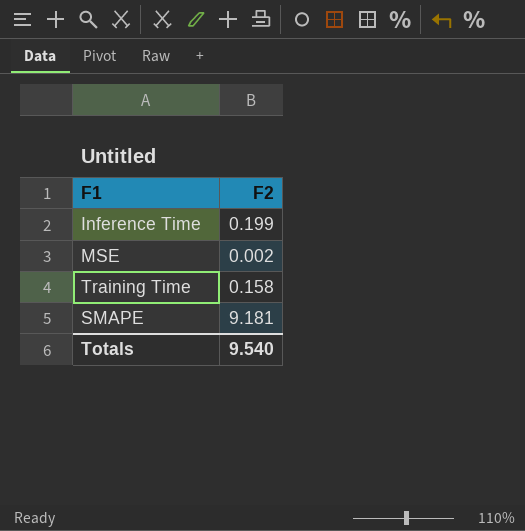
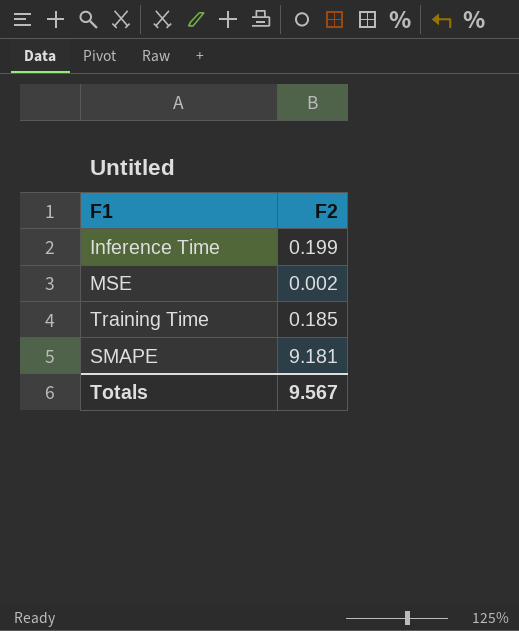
Training Time | F2: 0.158 -> 0.185
Totals | F2: 9.540 -> 9.567

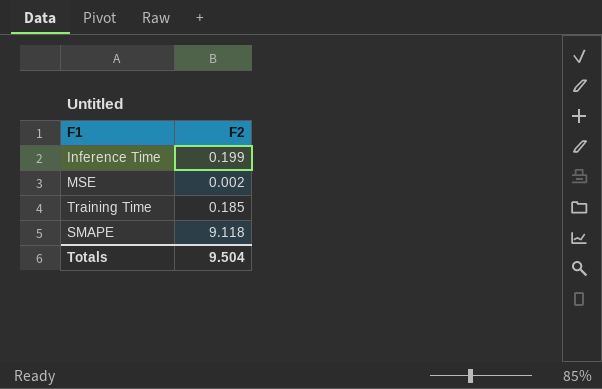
SMAPE | F2: 9.181 -> 9.118
Totals | F2: 9.567 -> 9.504

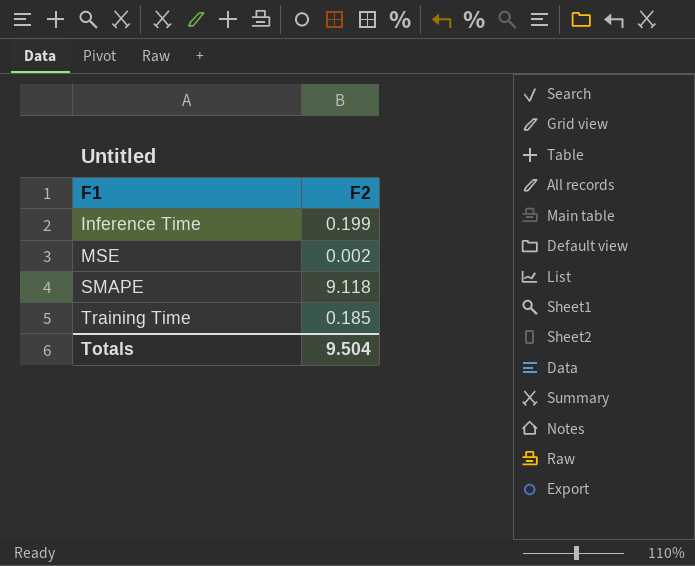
row order: none -> F1 ascending

